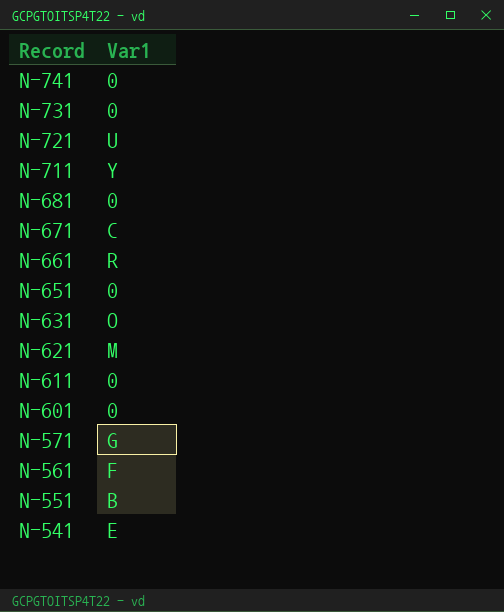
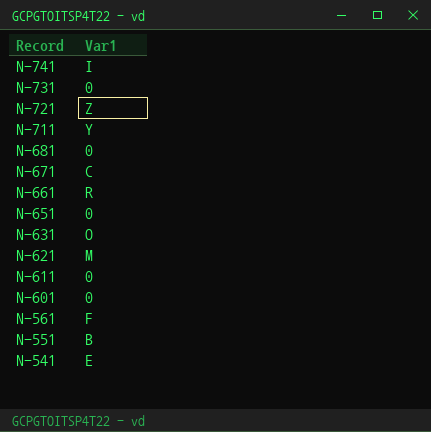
row N-571: G -> none
N-741 | Var1: 0 -> I
N-721 | Var1: U -> Z

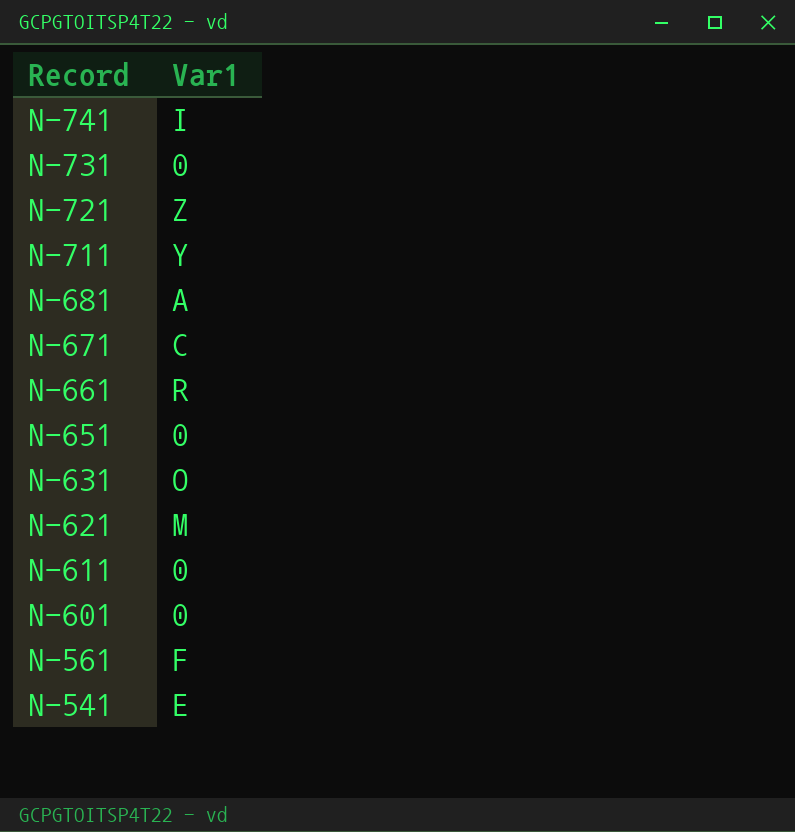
row N-551: B -> none
N-681 | Var1: 0 -> A

